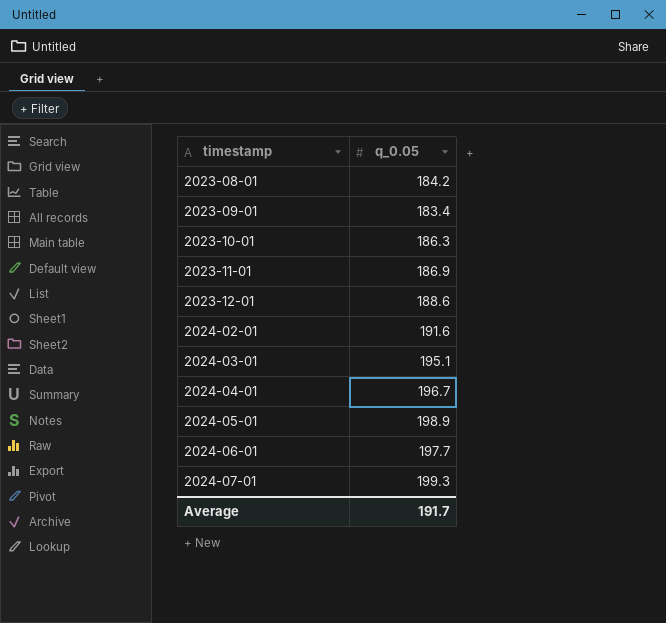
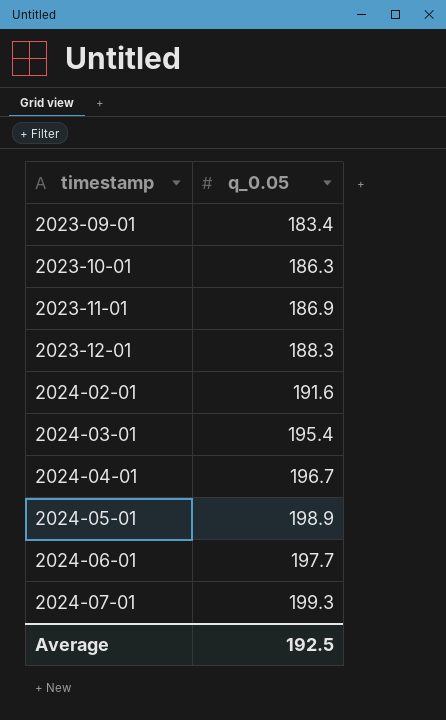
row 2023-08-01: 184.2 -> none
2023-12-01 | q_0.05: 188.6 -> 188.3
2024-03-01 | q_0.05: 195.1 -> 195.4
Average | q_0.05: 191.7 -> 192.5

